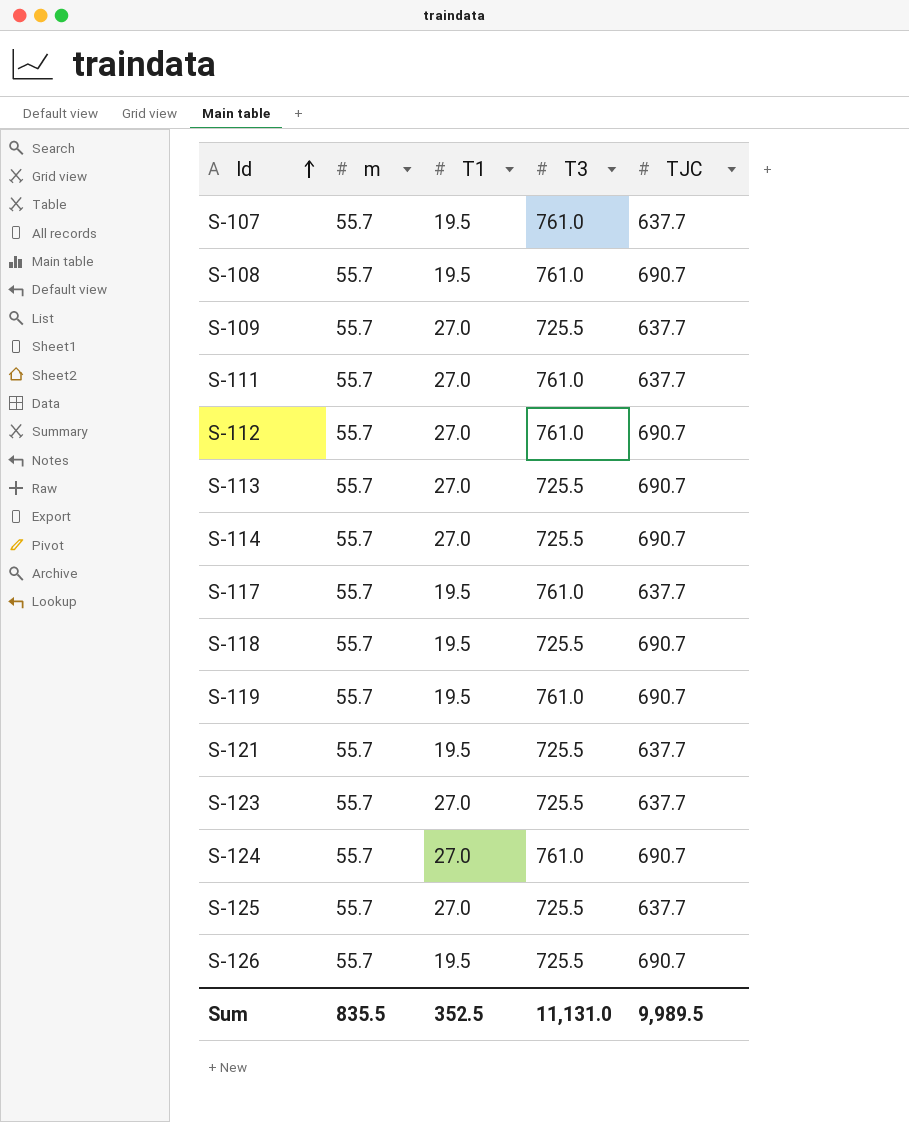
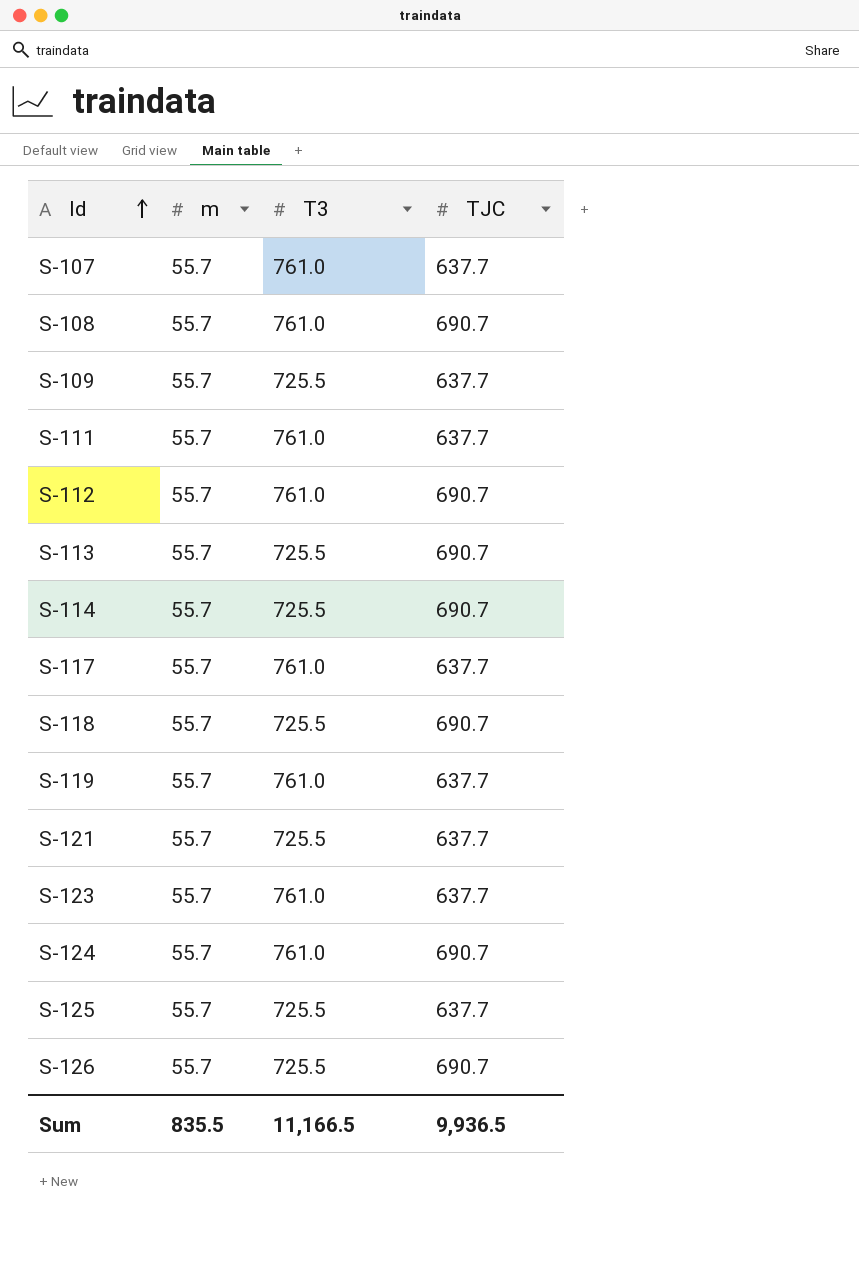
column T1 | position: 3 -> none
S-119 | TJC: 690.7 -> 637.7
S-123 | T3: 725.5 -> 761.0
Sum | T3: 11,131.0 -> 11,166.5
Sum | TJC: 9,989.5 -> 9,936.5

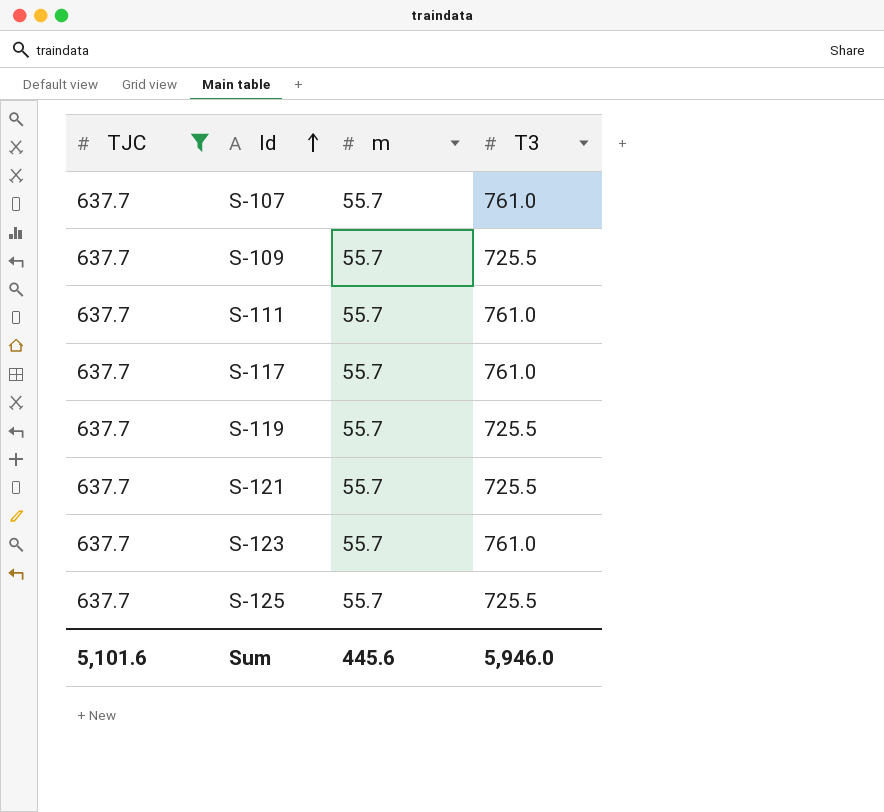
filter: none -> TJC = 637.7
column TJC | position: 4 -> 1
S-119 | T3: 761.0 -> 725.5
Sum | TJC: 9,936.5 -> 5,101.6
Sum | m: 835.5 -> 445.6
Sum | T3: 11,166.5 -> 5,946.0

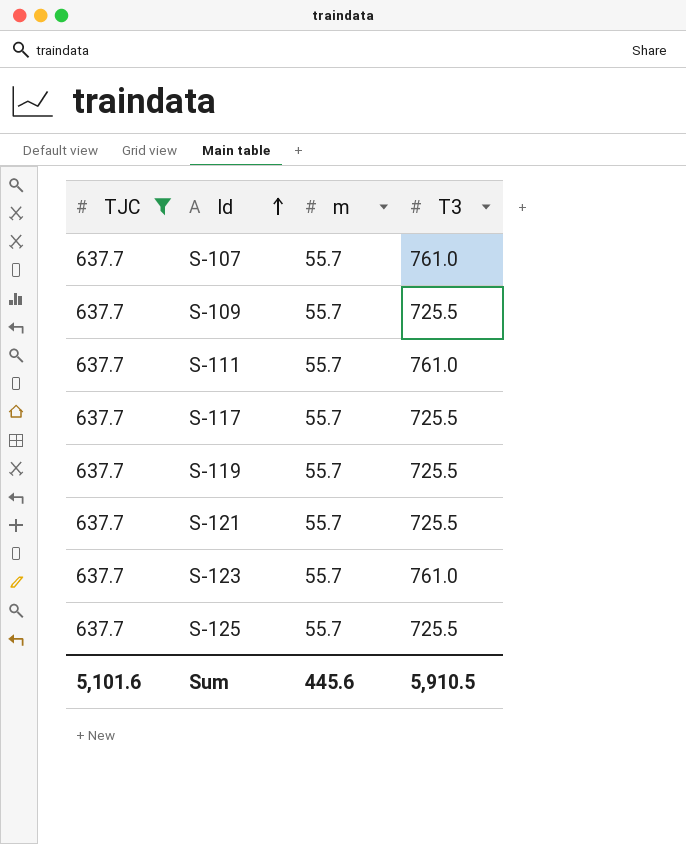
S-117 | T3: 761.0 -> 725.5
Sum | T3: 5,946.0 -> 5,910.5

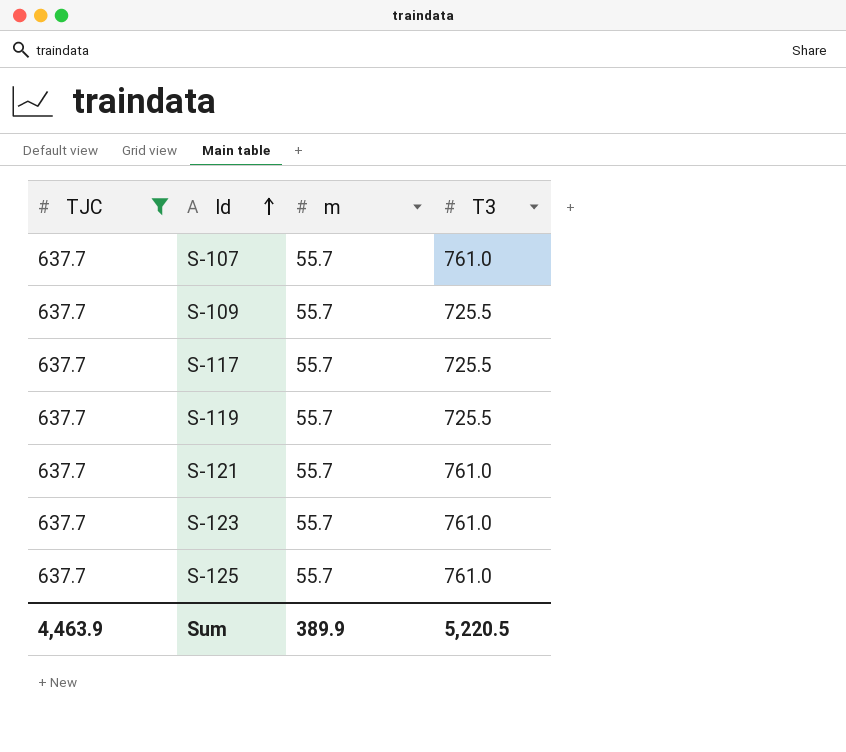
row S-111: 637.7 | 55.7 | 761.0 -> none
S-121 | T3: 725.5 -> 761.0
S-125 | T3: 725.5 -> 761.0
Sum | TJC: 5,101.6 -> 4,463.9
Sum | m: 445.6 -> 389.9
Sum | T3: 5,910.5 -> 5,220.5

